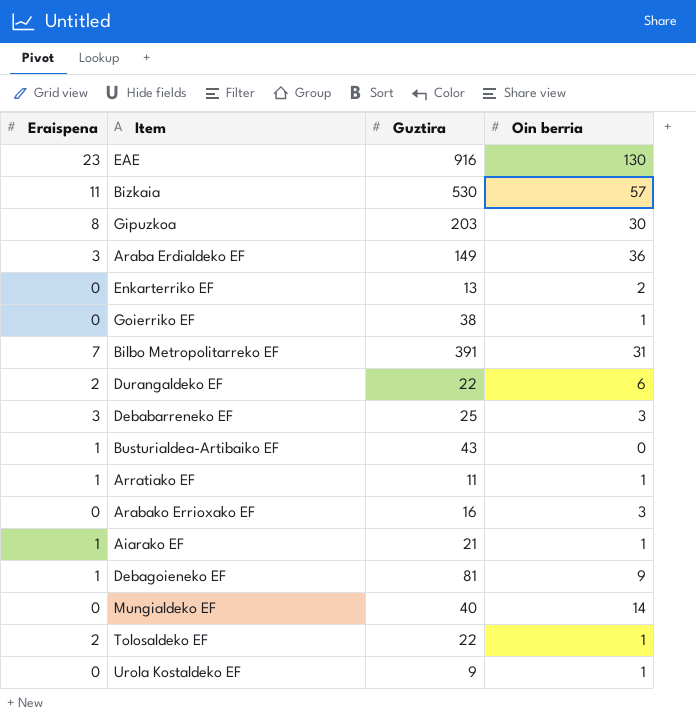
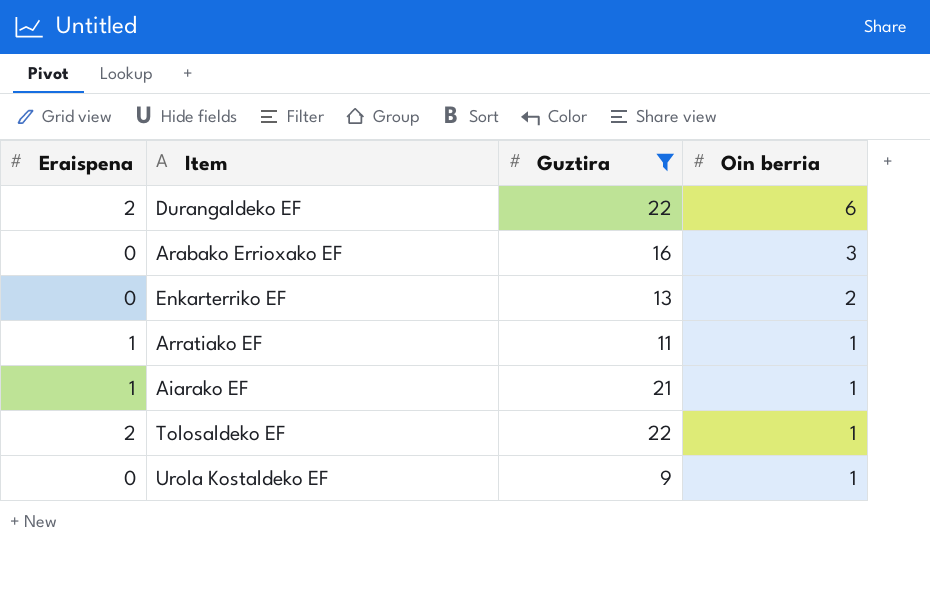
filter: none -> Guztira <= 22
row order: none -> Oin berria descending

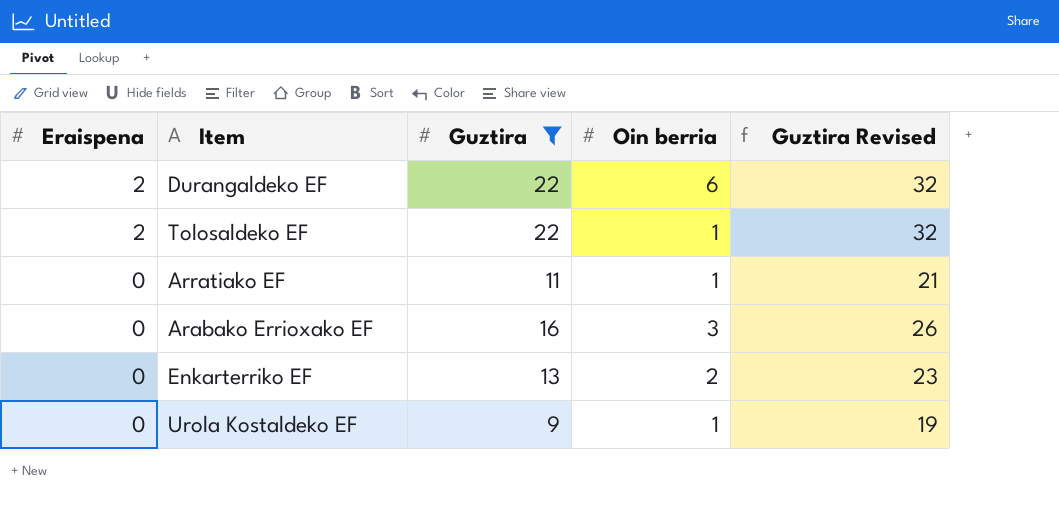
row order: Oin berria descending -> Eraispena descending
column Guztira Revised | formula: none -> [Guztira] + 10
row Aiarako EF: 1 | 21 | 1 -> none
Arratiako EF | Eraispena: 1 -> 0

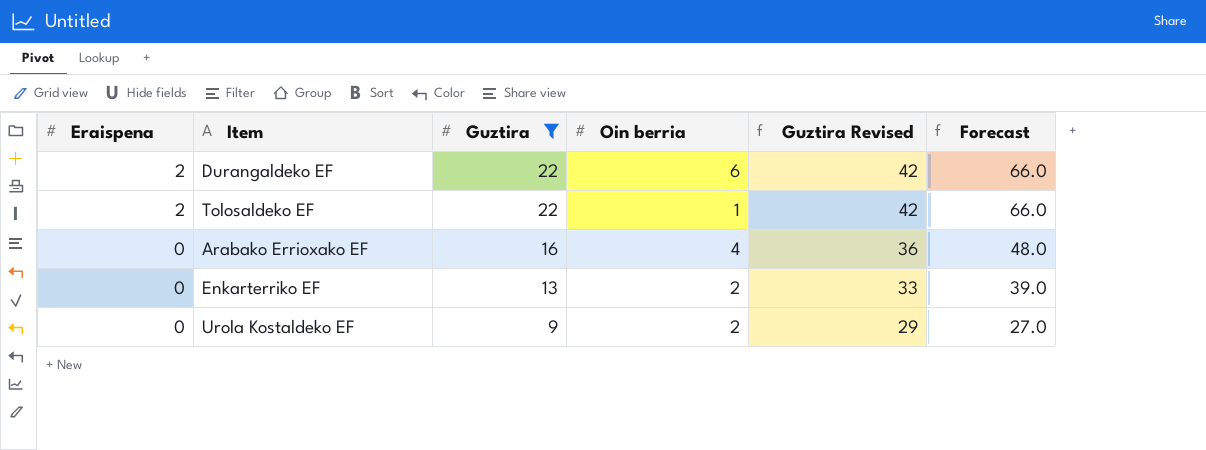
column Guztira Revised | formula: [Guztira] + 10 -> [Guztira] + 20
column Forecast | formula: none -> [Guztira] * 3
row Arratiako EF: 0 | 11 | 1 | 21 -> none
Arabako Errioxako EF | Oin berria: 3 -> 4
Urola Kostaldeko EF | Oin berria: 1 -> 2

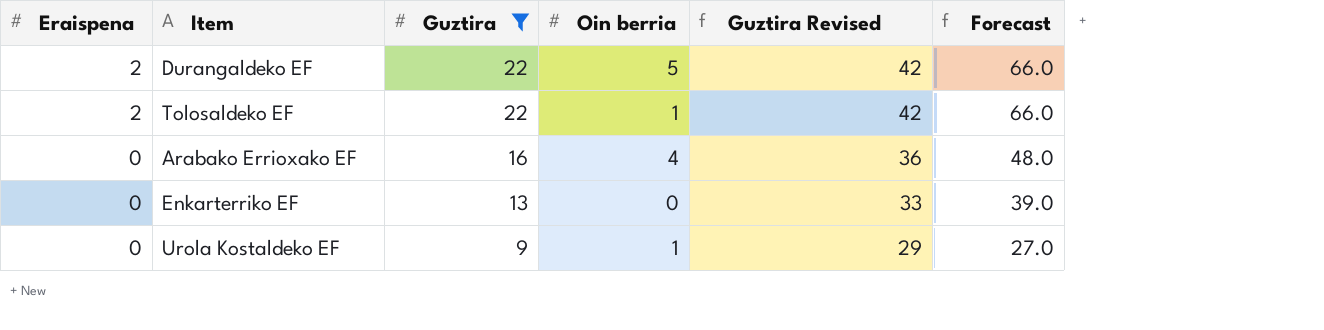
Durangaldeko EF | Oin berria: 6 -> 5
Enkarterriko EF | Oin berria: 2 -> 0
Urola Kostaldeko EF | Oin berria: 2 -> 1

